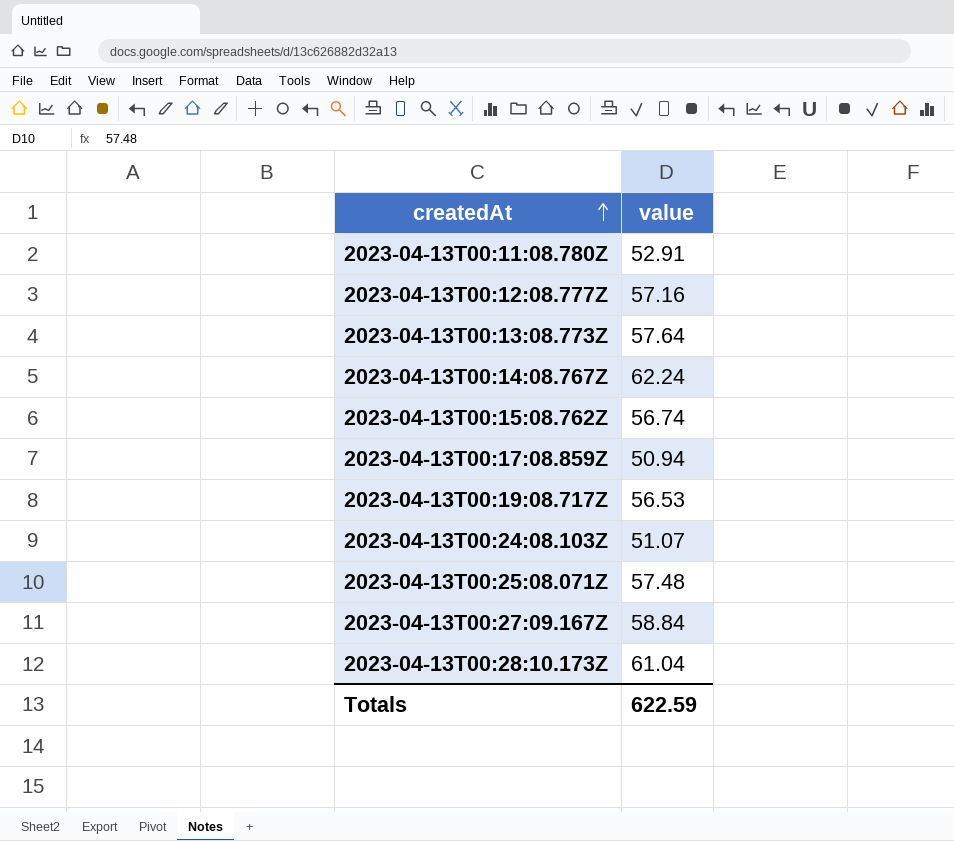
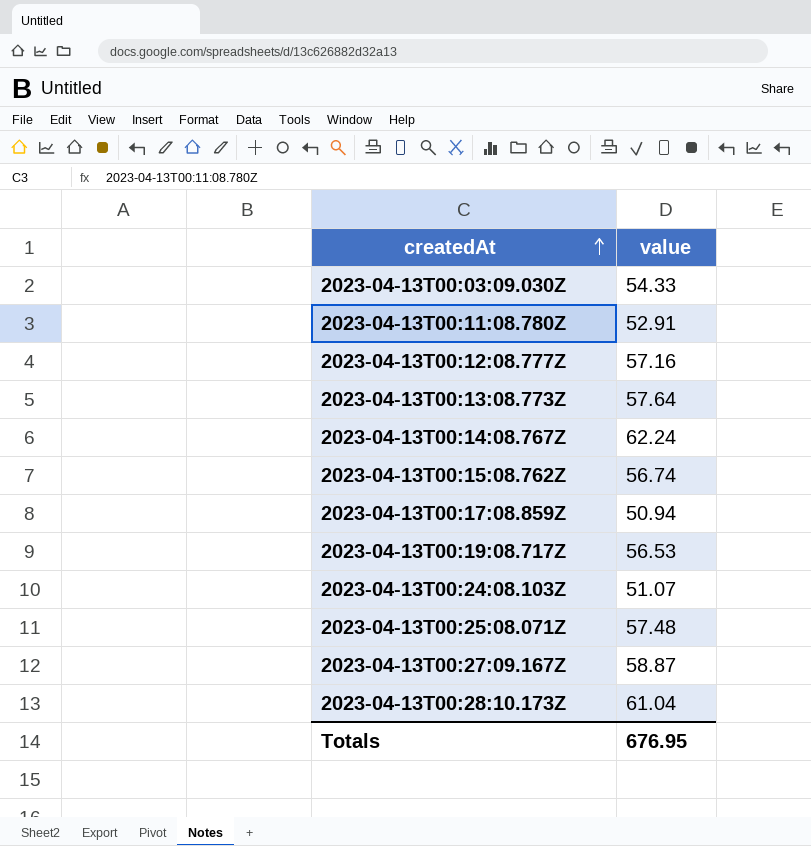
row 2023-04-13T00:03:09.030Z: none -> 54.33
2023-04-13T00:27:09.167Z | value: 58.84 -> 58.87
Totals | value: 622.59 -> 676.95

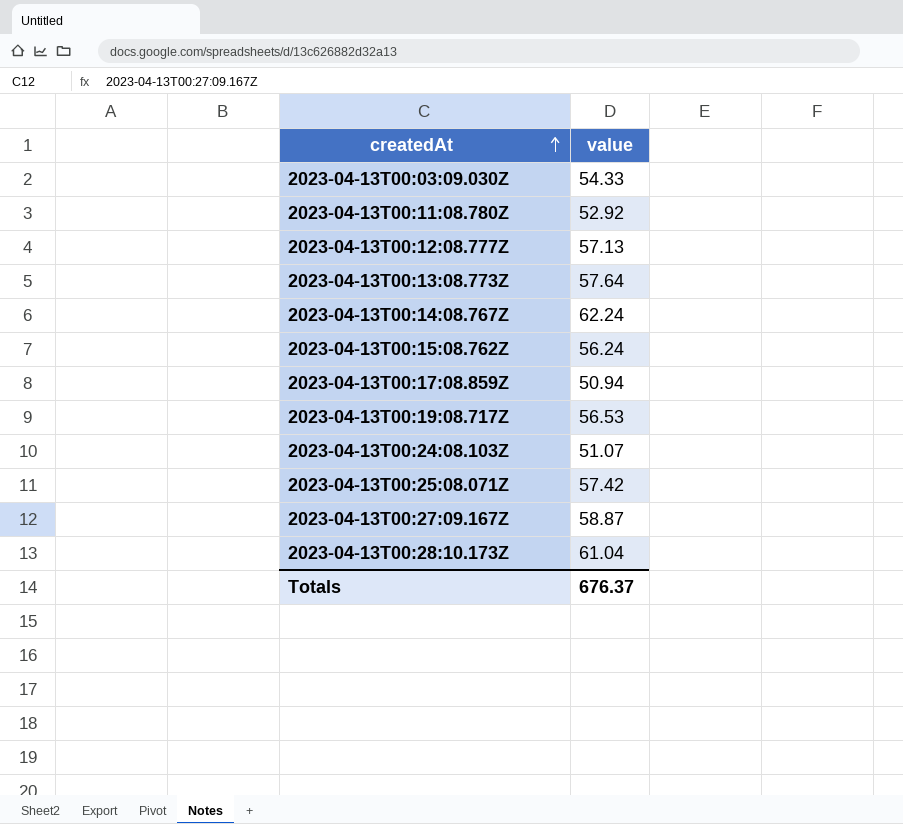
2023-04-13T00:11:08.780Z | value: 52.91 -> 52.92
2023-04-13T00:12:08.777Z | value: 57.16 -> 57.13
2023-04-13T00:15:08.762Z | value: 56.74 -> 56.24
2023-04-13T00:25:08.071Z | value: 57.48 -> 57.42
Totals | value: 676.95 -> 676.37

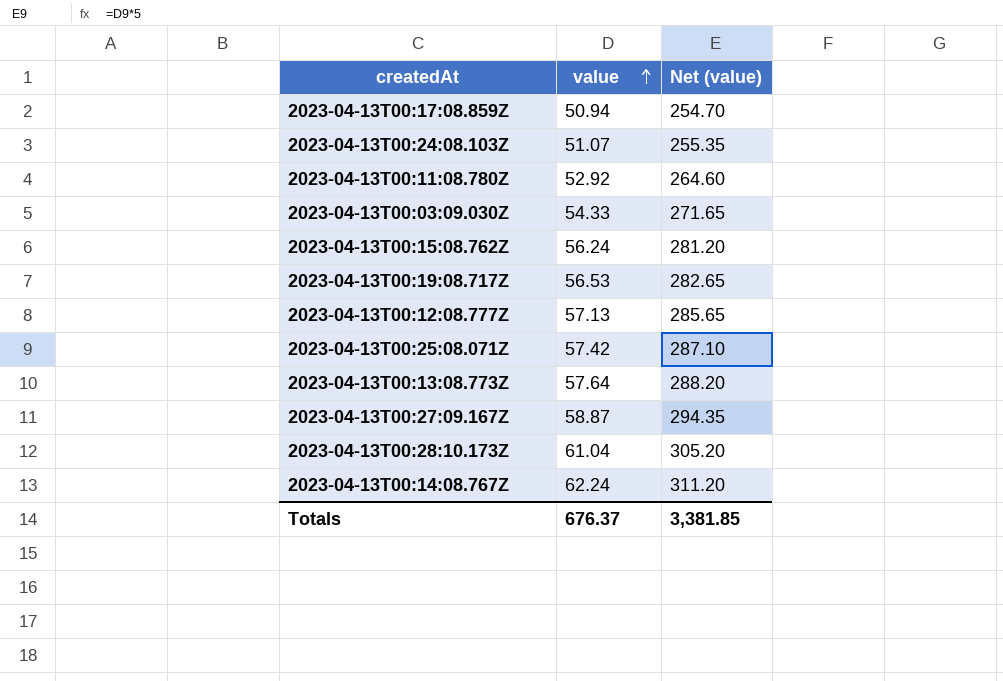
row order: createdAt ascending -> value ascending
column Net (value) | formula: none -> [value] * 5

